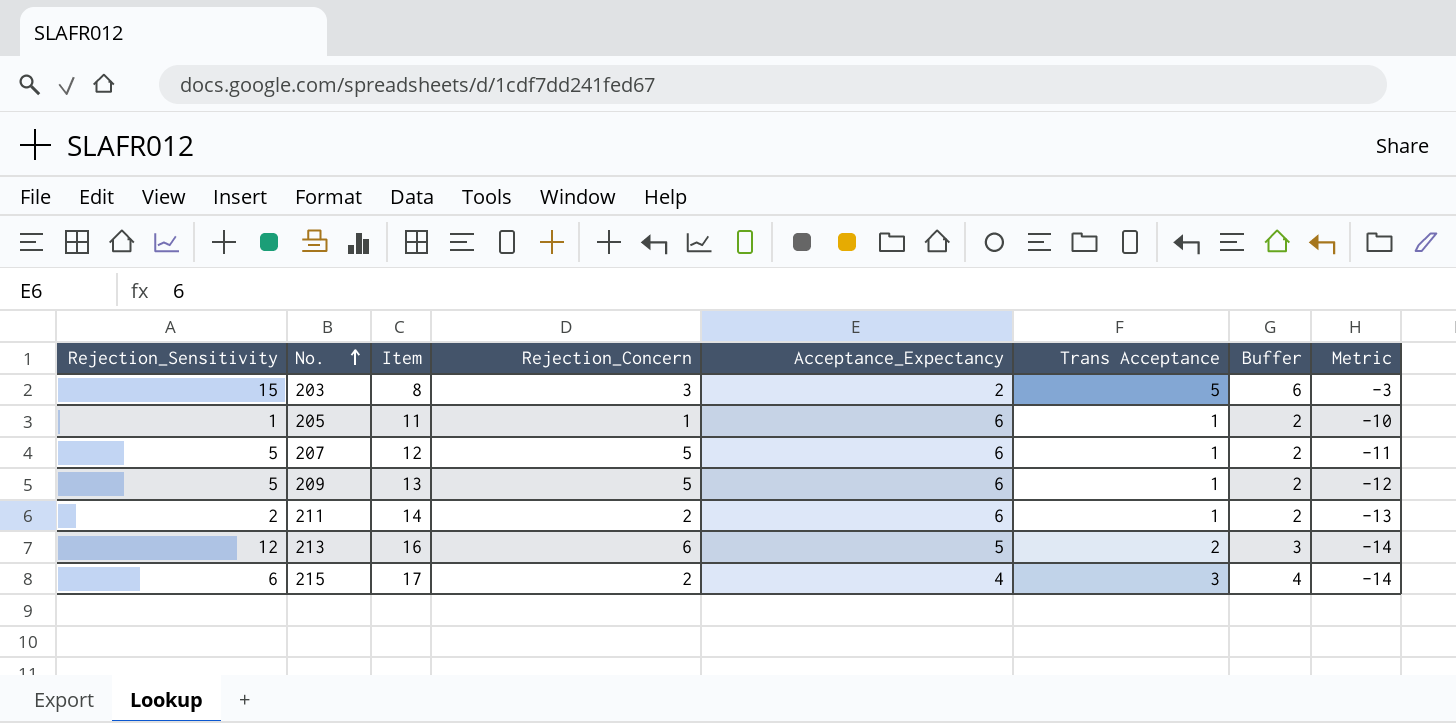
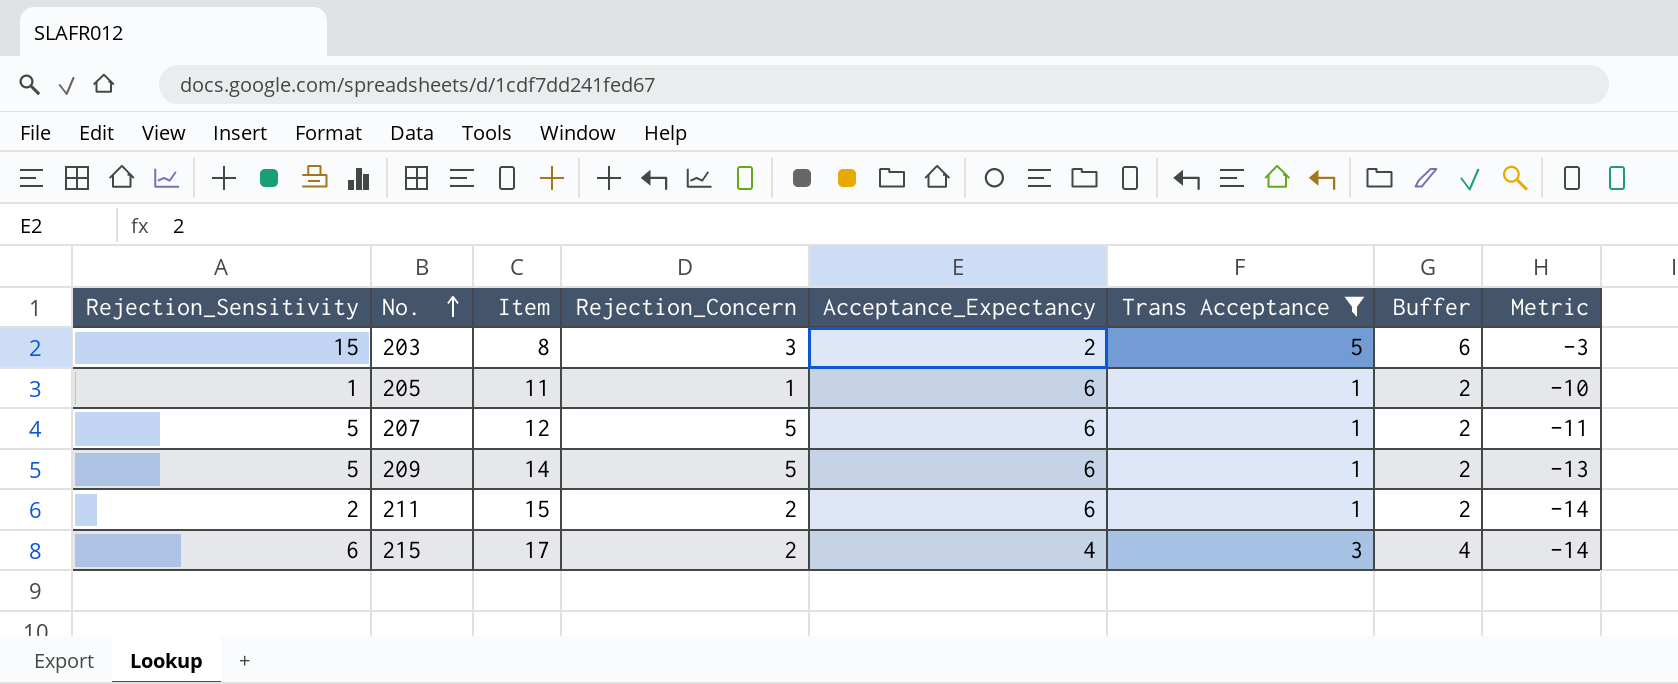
filter: none -> Trans Acceptance != 2
209 | Item: 13 -> 14
209 | Metric: -12 -> -13
211 | Item: 14 -> 15
211 | Metric: -13 -> -14

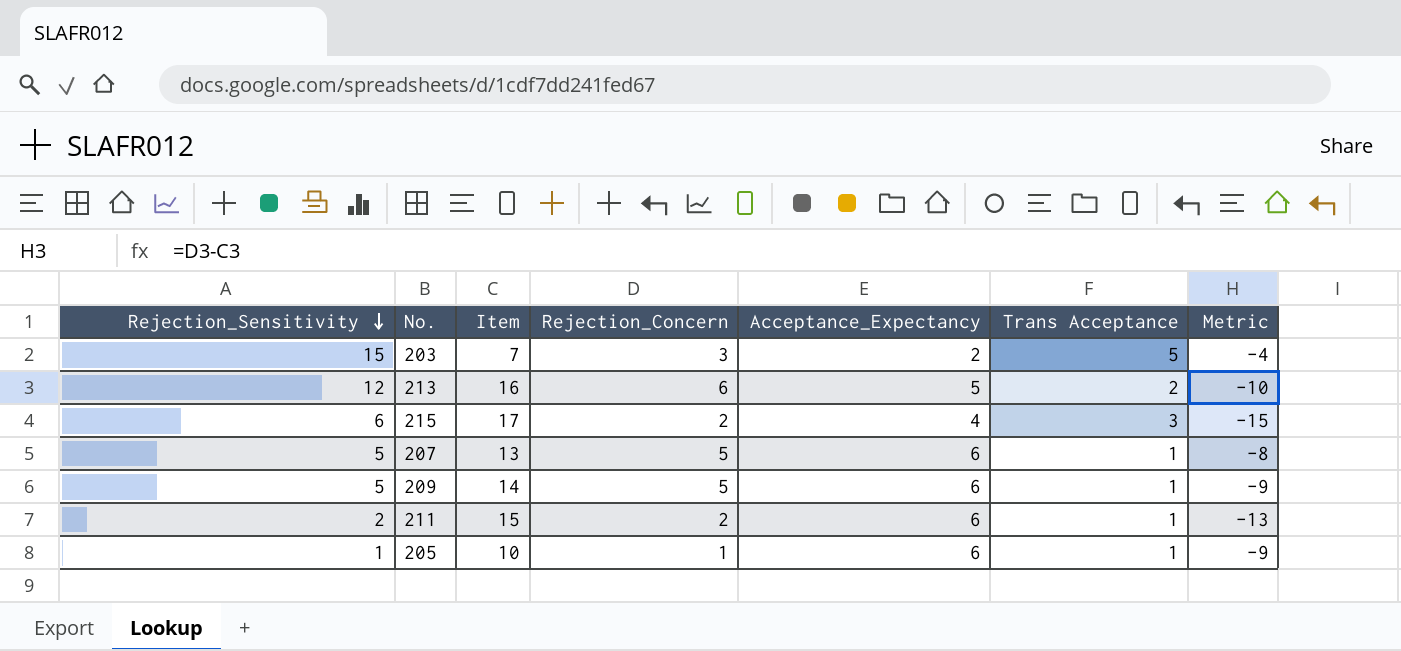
filter: Trans Acceptance != 2 -> none
row order: No. ascending -> Rejection_Sensitivity descending
column Buffer | formula: [Trans Acceptance] + 1 -> none
column Metric | formula: [Trans Acceptance] - [Item] -> [Rejection_Concern] - [Item]
203 | Item: 8 -> 7
207 | Item: 12 -> 13
205 | Item: 11 -> 10

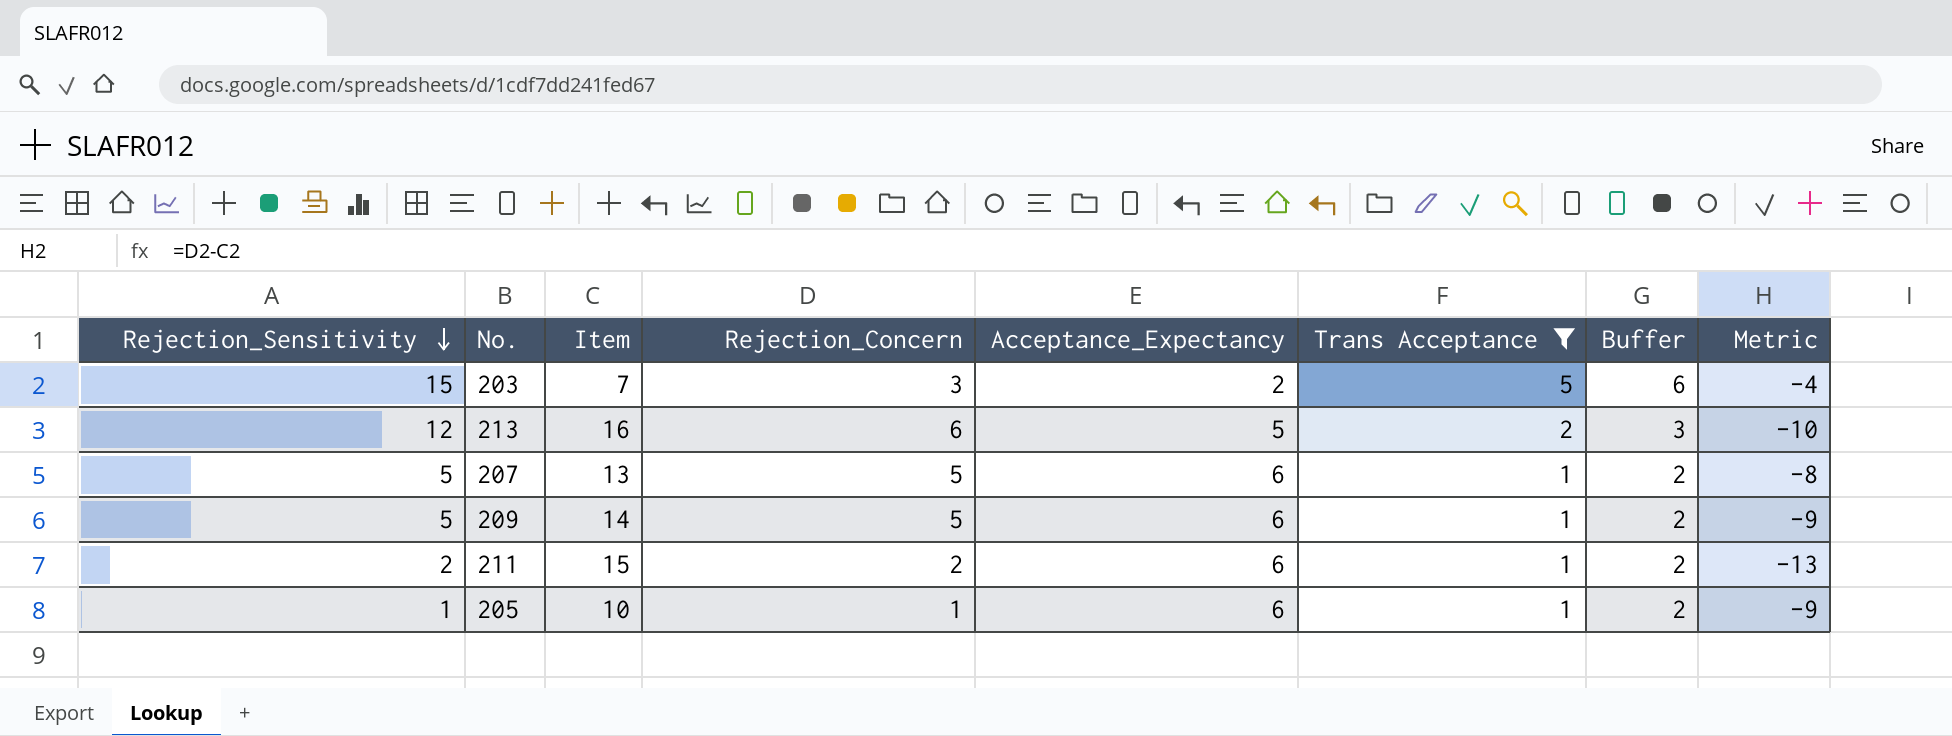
filter: none -> Trans Acceptance != 3
column Buffer | formula: none -> [Trans Acceptance] + 1

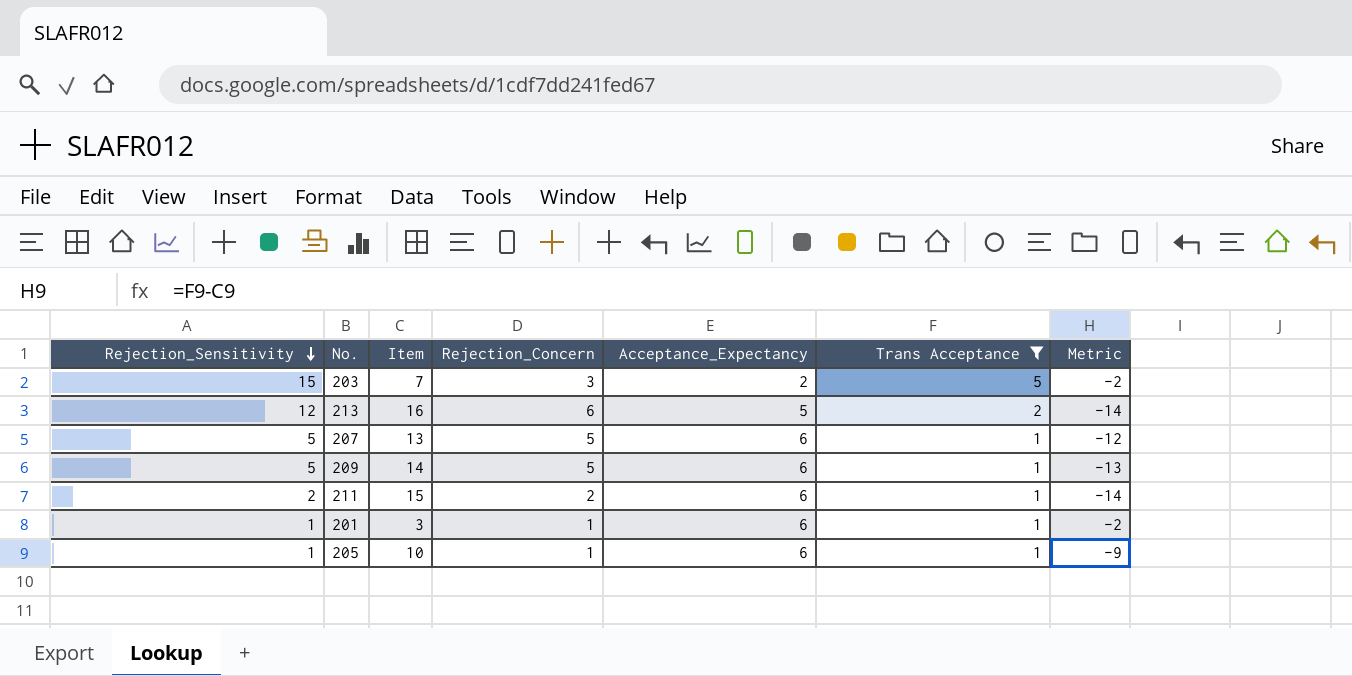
column Buffer | formula: [Trans Acceptance] + 1 -> none
column Metric | formula: [Rejection_Concern] - [Item] -> [Trans Acceptance] - [Item]
row 201: none -> 1 | 3 | 1 | 6 | 1 | -2

